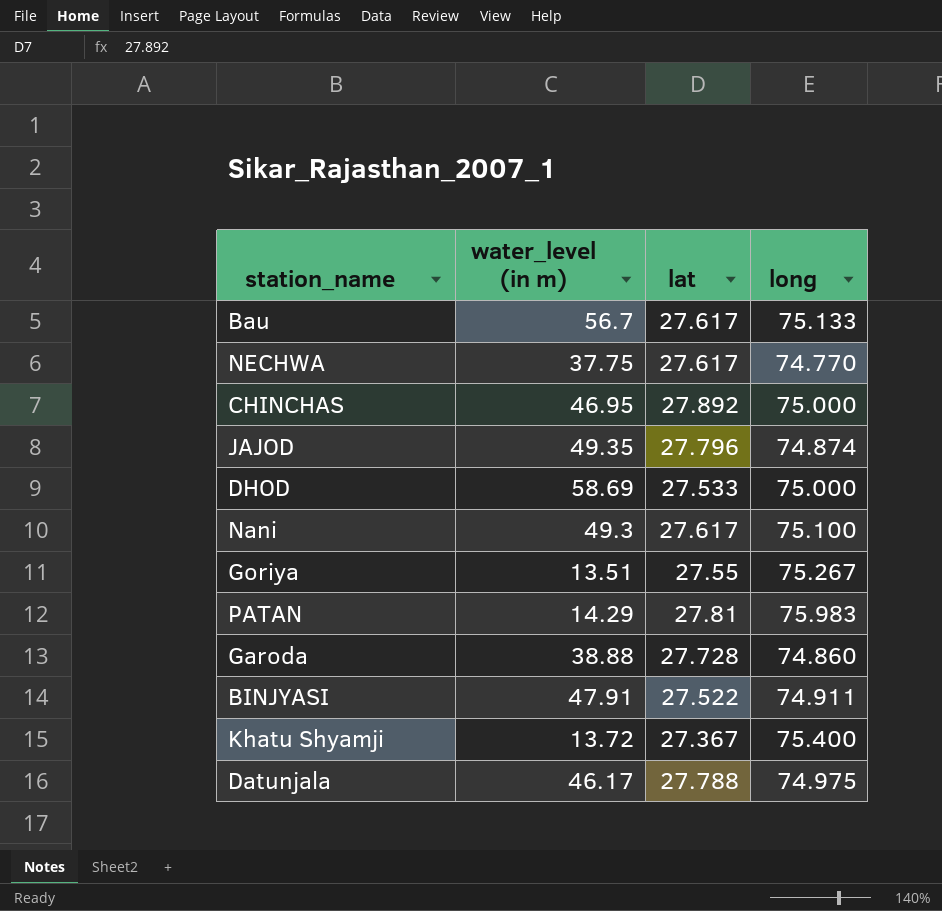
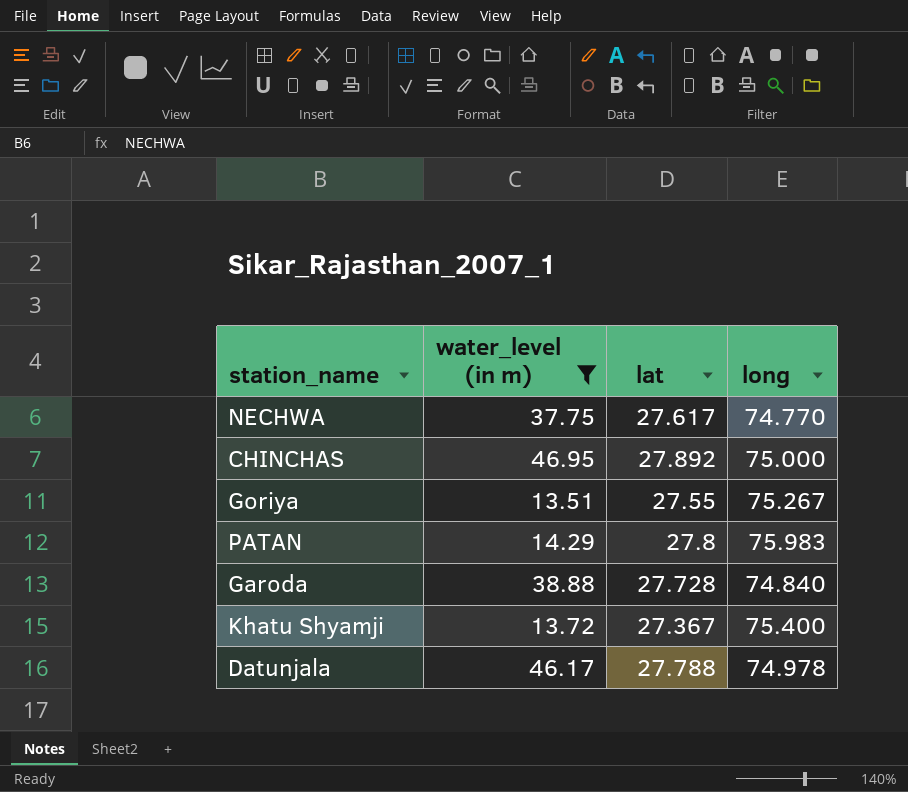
filter: none -> water_level (in m) <= 46.95
PATAN | lat: 27.81 -> 27.8
Garoda | long: 74.860 -> 74.840
Datunjala | long: 74.975 -> 74.978

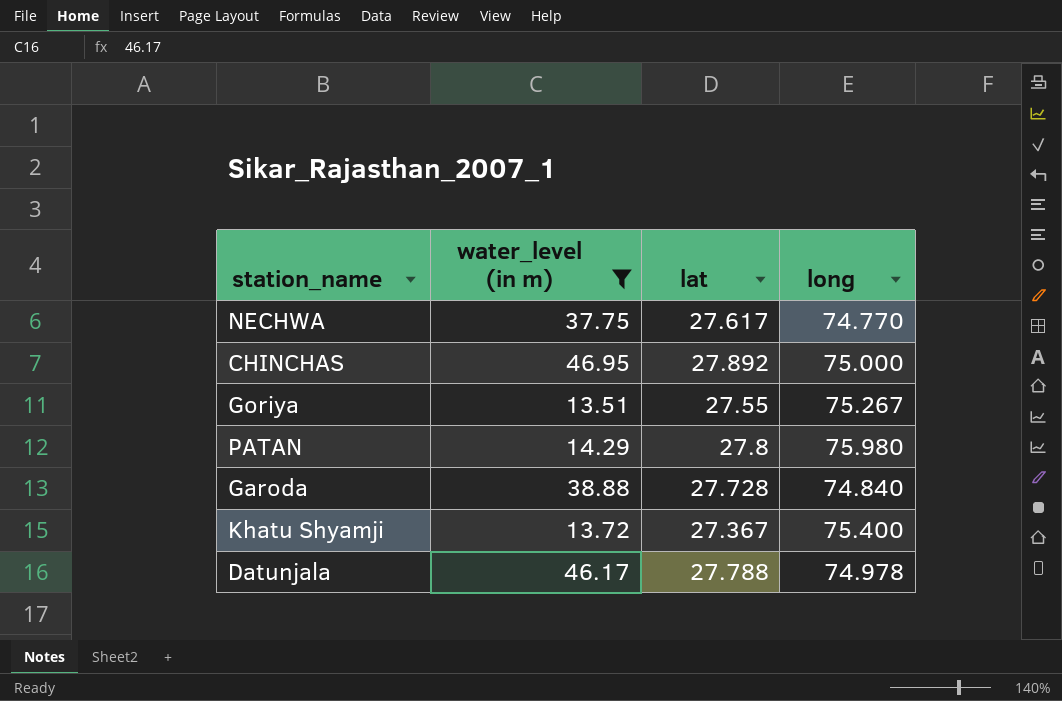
PATAN | long: 75.983 -> 75.980

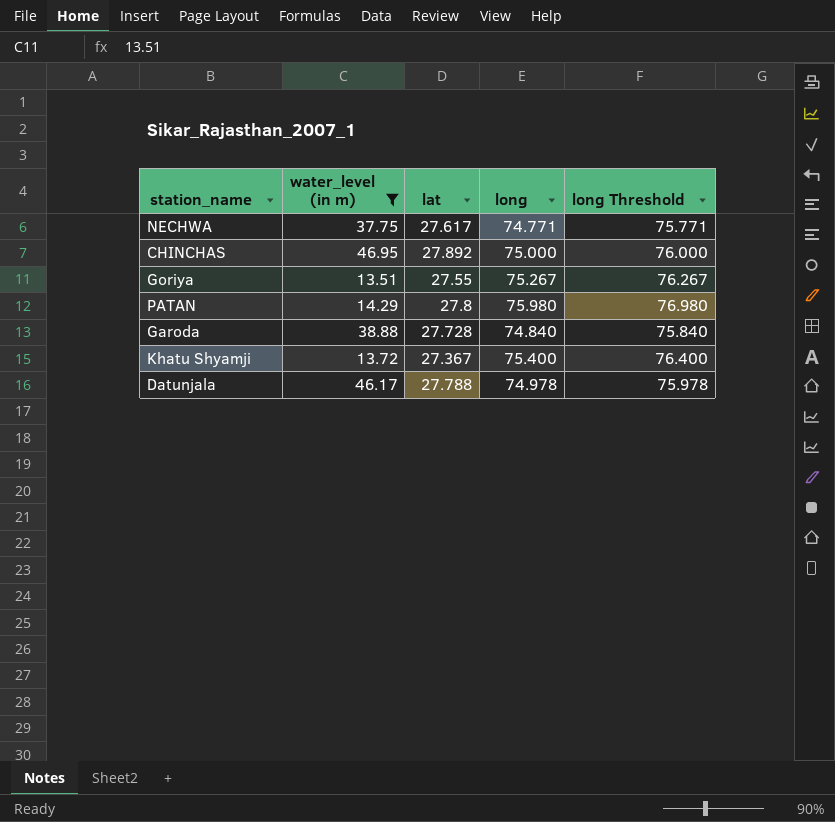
column long Threshold | formula: none -> [long] + 1
NECHWA | long: 74.770 -> 74.771

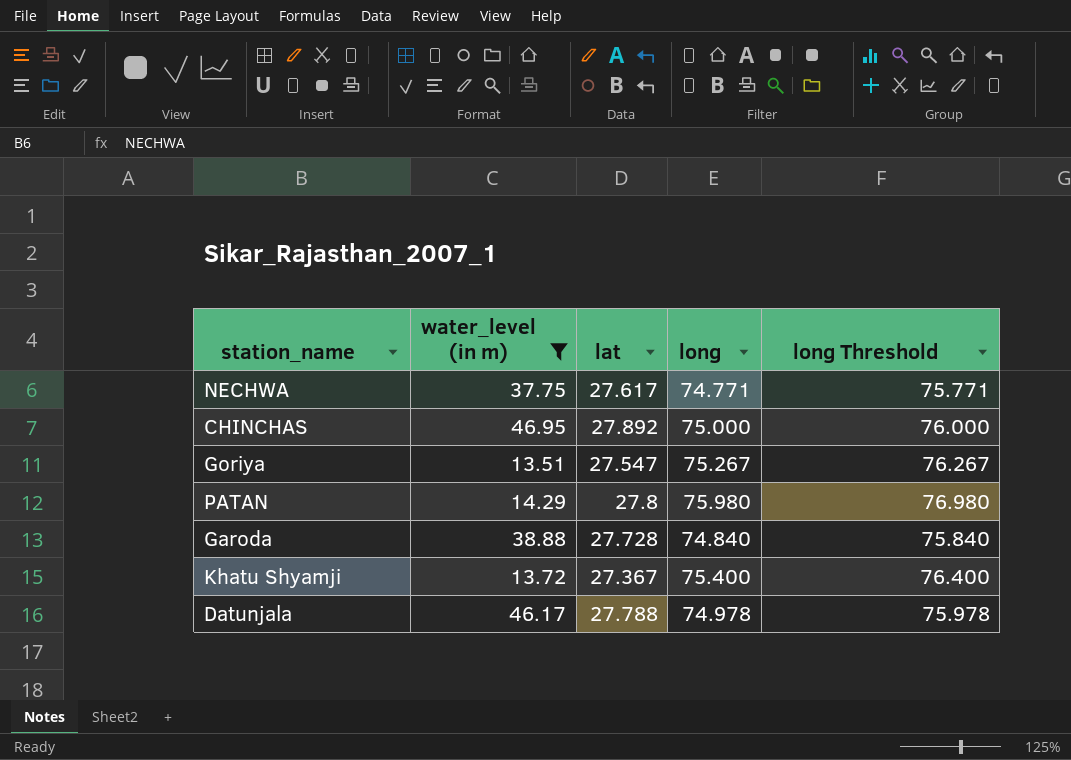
Goriya | lat: 27.55 -> 27.547

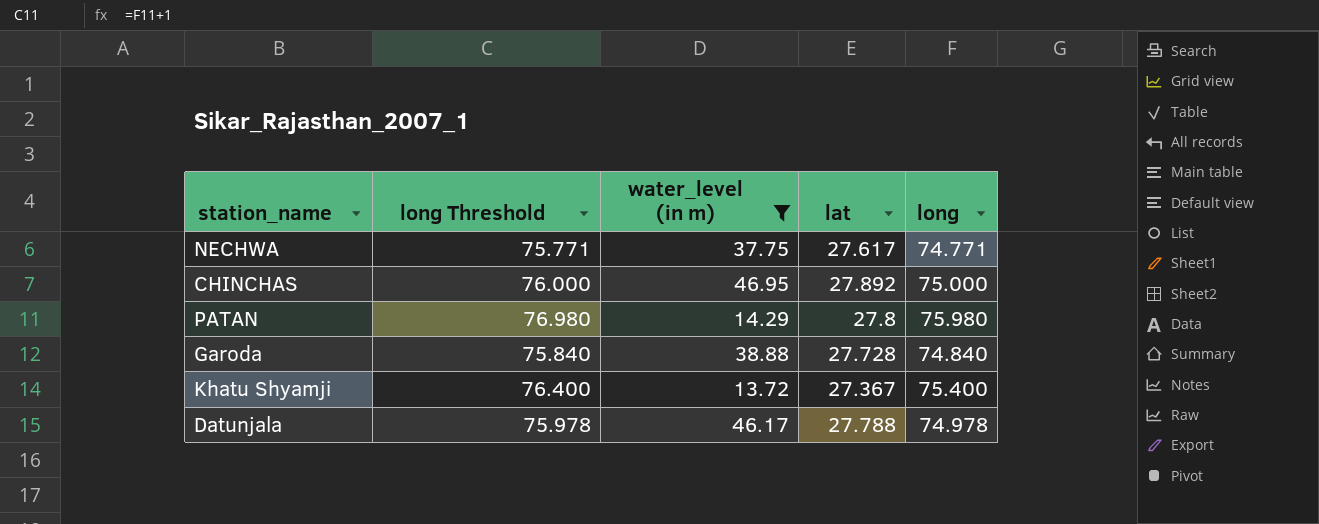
column long Threshold | position: 5 -> 2
row Goriya: 13.51 | 27.547 | 75.267 | 76.267 -> none

